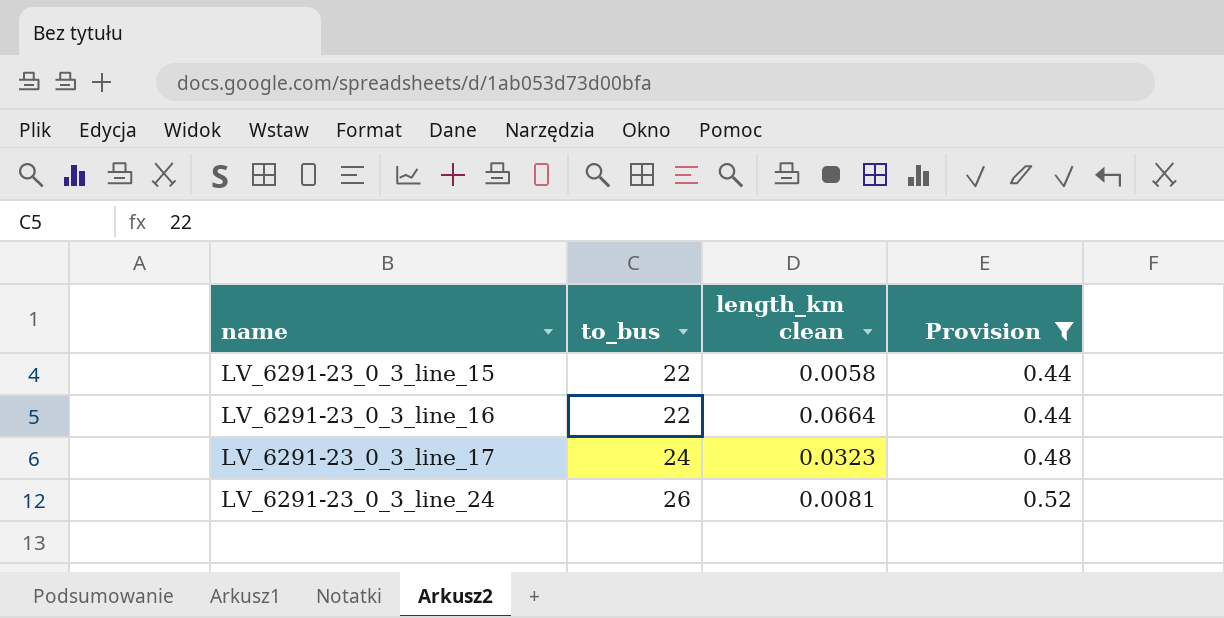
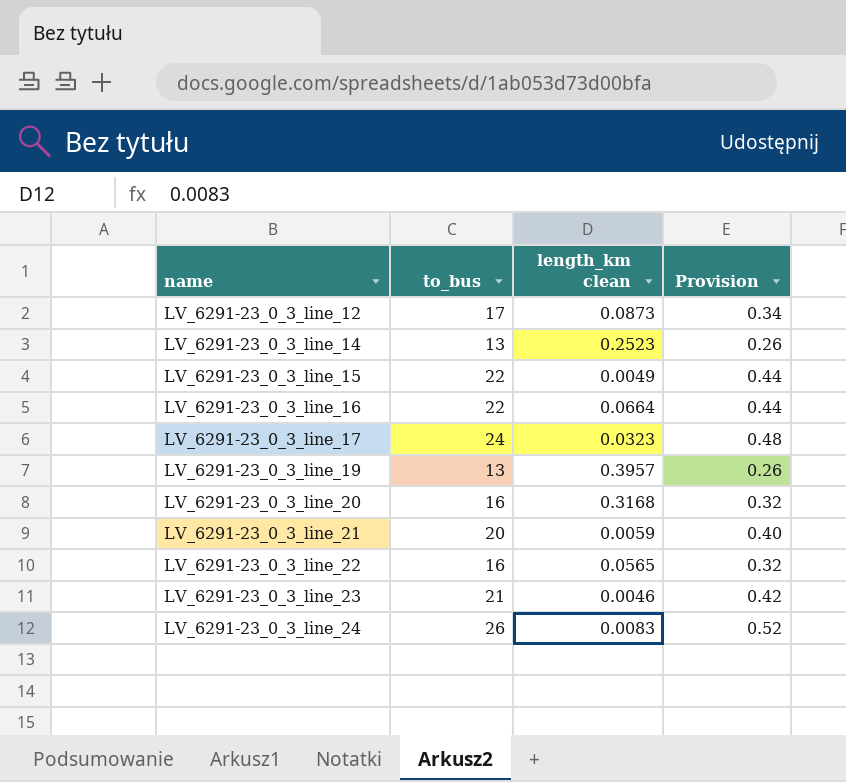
filter: Provision >= 0.44 -> none
LV_6291-23_0_3_line_15 | length_km clean: 0.0058 -> 0.0049
LV_6291-23_0_3_line_24 | length_km clean: 0.0081 -> 0.0083

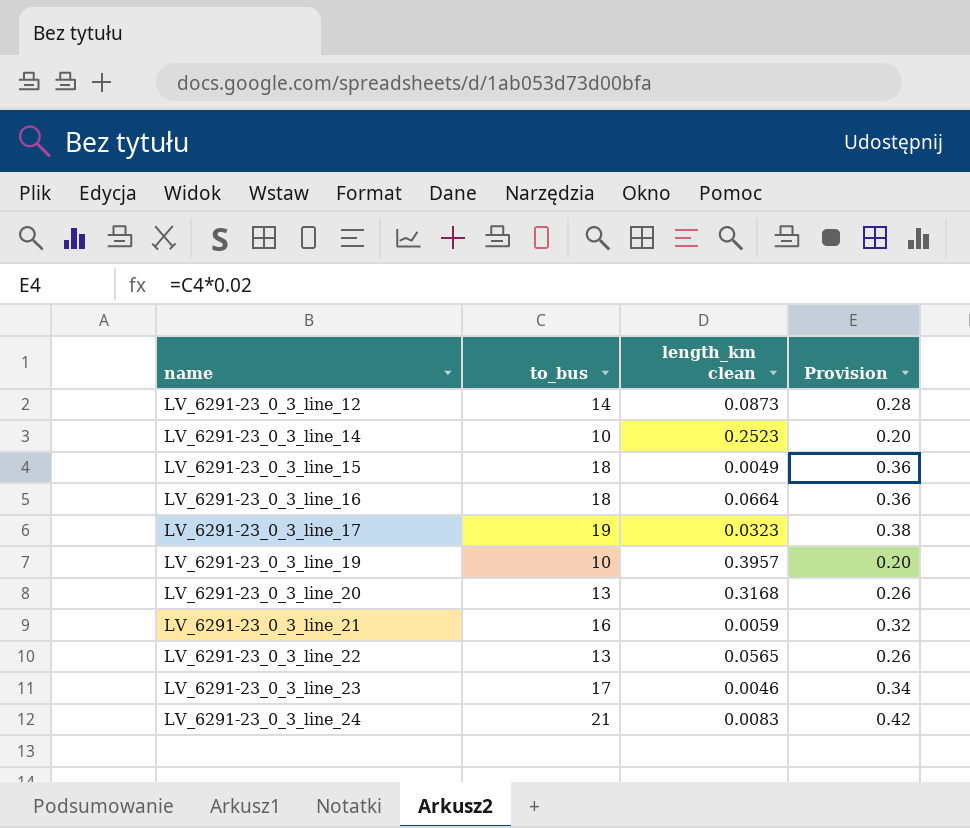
LV_6291-23_0_3_line_12 | to_bus: 17 -> 14
LV_6291-23_0_3_line_12 | Provision: 0.34 -> 0.28
LV_6291-23_0_3_line_14 | to_bus: 13 -> 10
LV_6291-23_0_3_line_14 | Provision: 0.26 -> 0.20
LV_6291-23_0_3_line_15 | to_bus: 22 -> 18
LV_6291-23_0_3_line_15 | Provision: 0.44 -> 0.36
LV_6291-23_0_3_line_16 | to_bus: 22 -> 18
LV_6291-23_0_3_line_16 | Provision: 0.44 -> 0.36
LV_6291-23_0_3_line_17 | to_bus: 24 -> 19
LV_6291-23_0_3_line_17 | Provision: 0.48 -> 0.38
LV_6291-23_0_3_line_19 | to_bus: 13 -> 10
LV_6291-23_0_3_line_19 | Provision: 0.26 -> 0.20
LV_6291-23_0_3_line_20 | to_bus: 16 -> 13
LV_6291-23_0_3_line_20 | Provision: 0.32 -> 0.26
LV_6291-23_0_3_line_21 | to_bus: 20 -> 16
LV_6291-23_0_3_line_21 | Provision: 0.40 -> 0.32
LV_6291-23_0_3_line_22 | to_bus: 16 -> 13
LV_6291-23_0_3_line_22 | Provision: 0.32 -> 0.26
LV_6291-23_0_3_line_23 | to_bus: 21 -> 17
LV_6291-23_0_3_line_23 | Provision: 0.42 -> 0.34
LV_6291-23_0_3_line_24 | to_bus: 26 -> 21
LV_6291-23_0_3_line_24 | Provision: 0.52 -> 0.42

